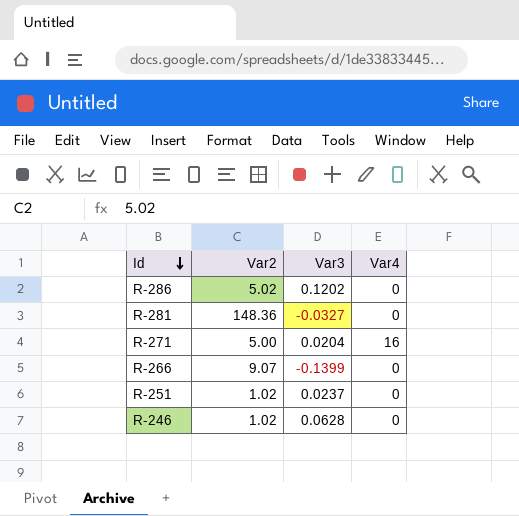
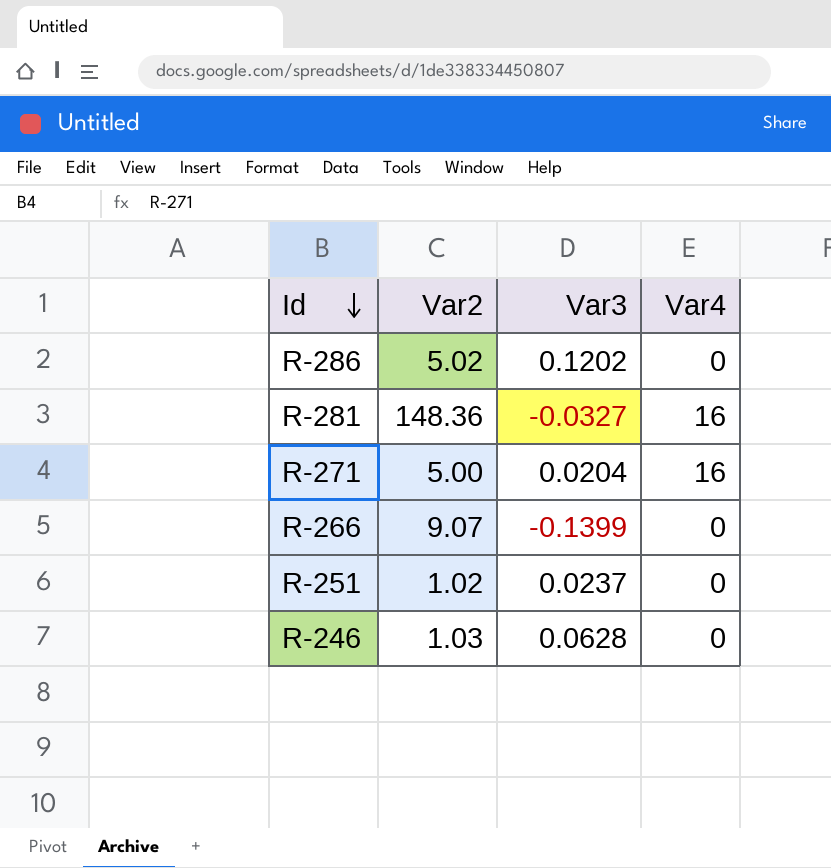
R-281 | Var4: 0 -> 16
R-246 | Var2: 1.02 -> 1.03

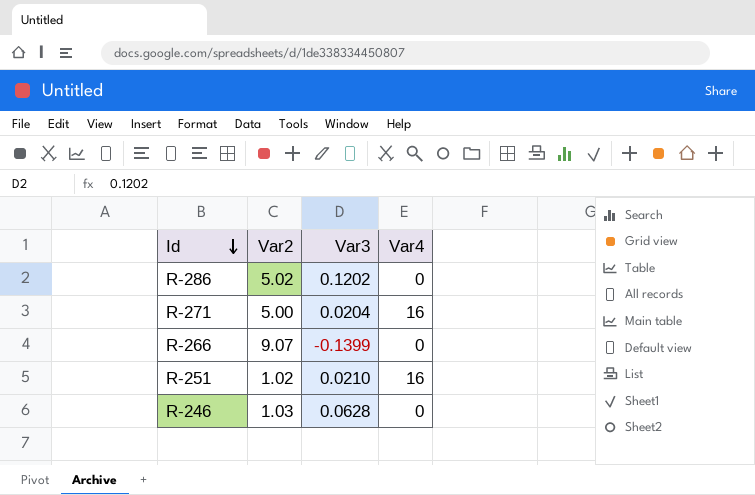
row R-281: 148.36 | -0.0327 | 16 -> none
R-251 | Var3: 0.0237 -> 0.0210
R-251 | Var4: 0 -> 16

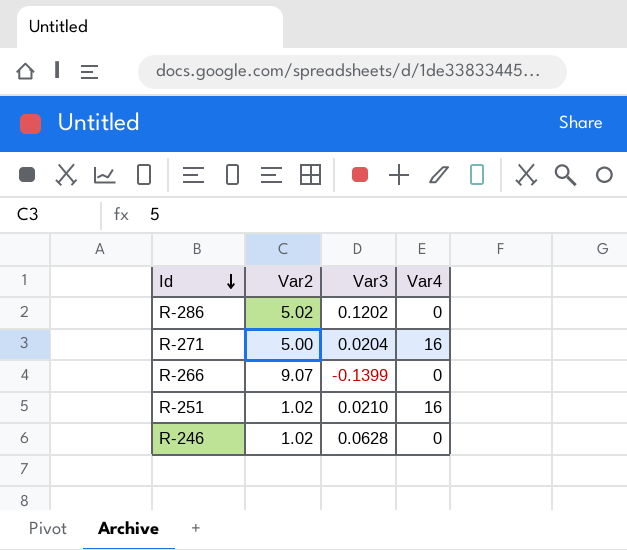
R-246 | Var2: 1.03 -> 1.02

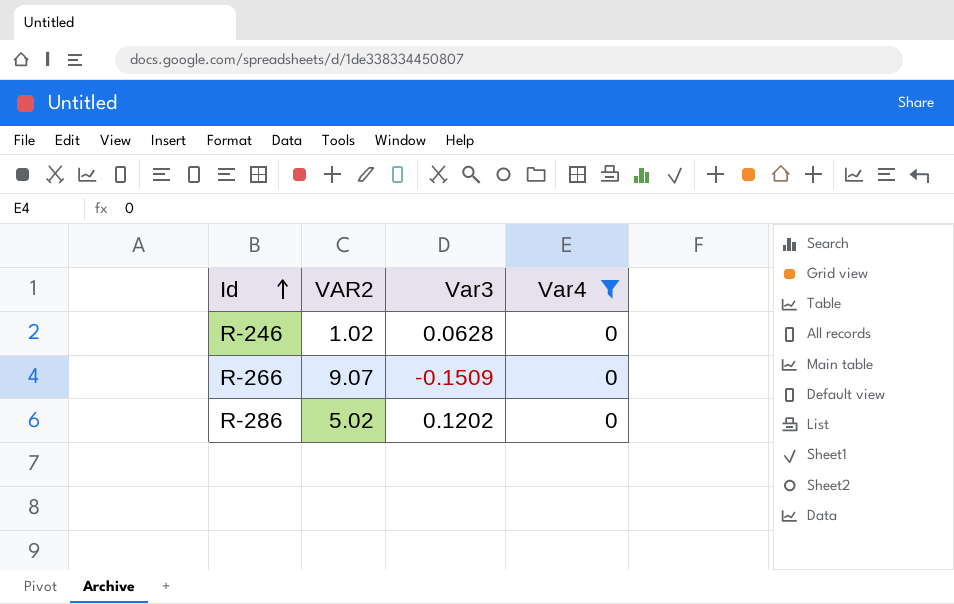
filter: none -> Var4 = 0
row order: Id descending -> Id ascending
column name: Var2 -> VAR2
R-266 | Var3: -0.1399 -> -0.1509

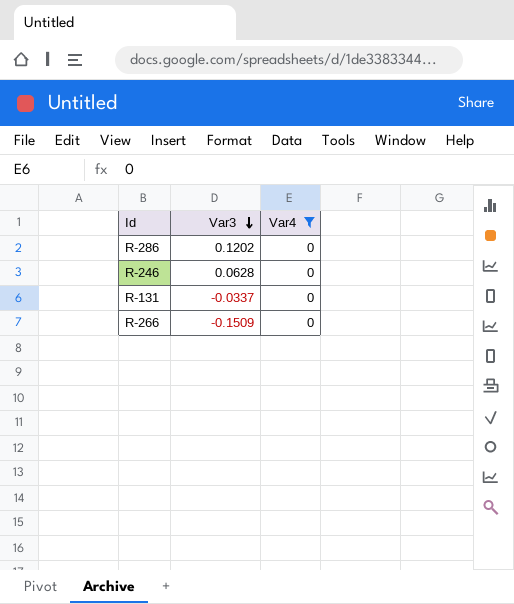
row order: Id ascending -> Var3 descending
column VAR2 | position: 2 -> none
row R-131: none -> -0.0337 | 0

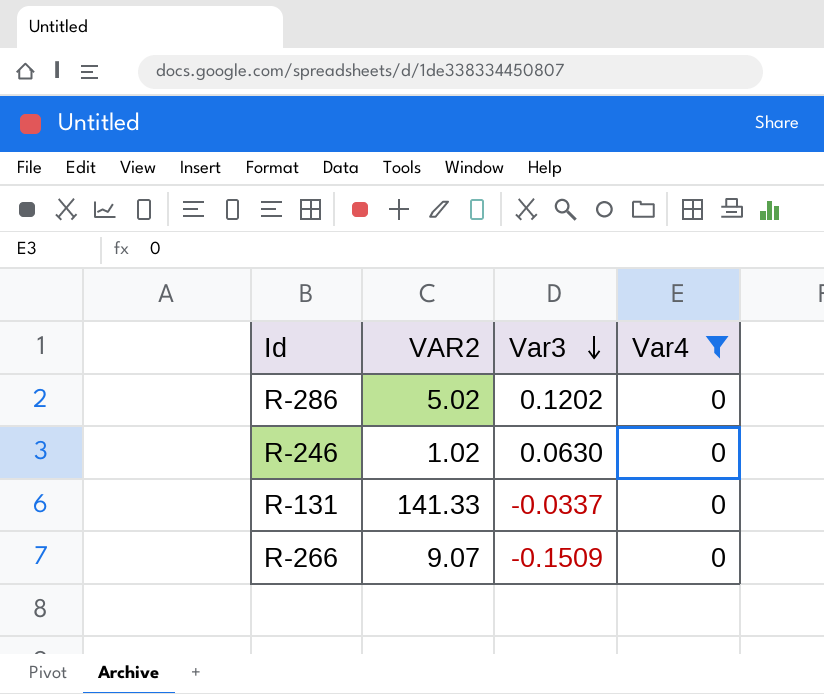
column VAR2 | position: none -> 2
R-246 | Var3: 0.0628 -> 0.0630

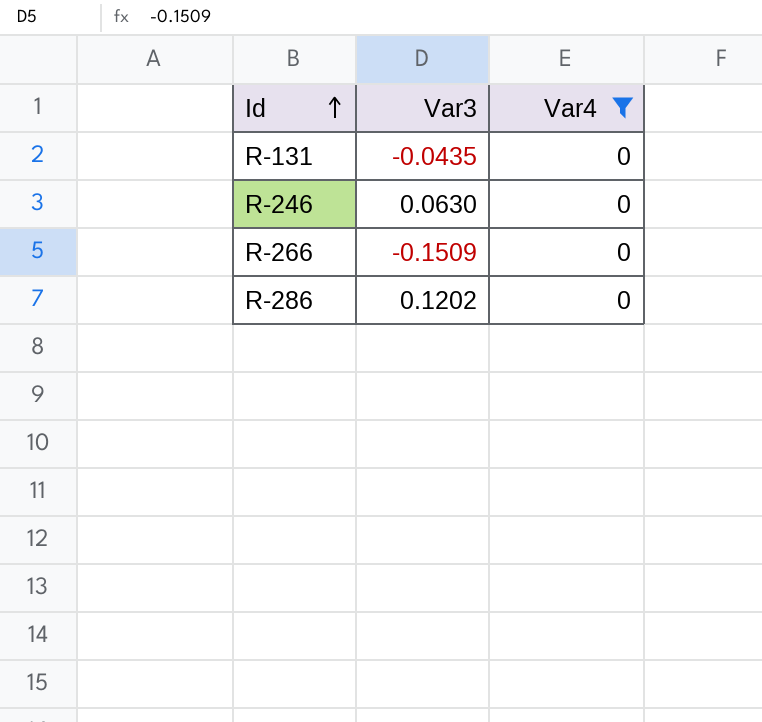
row order: Var3 descending -> Id ascending
column VAR2 | position: 2 -> none
R-131 | Var3: -0.0337 -> -0.0435

